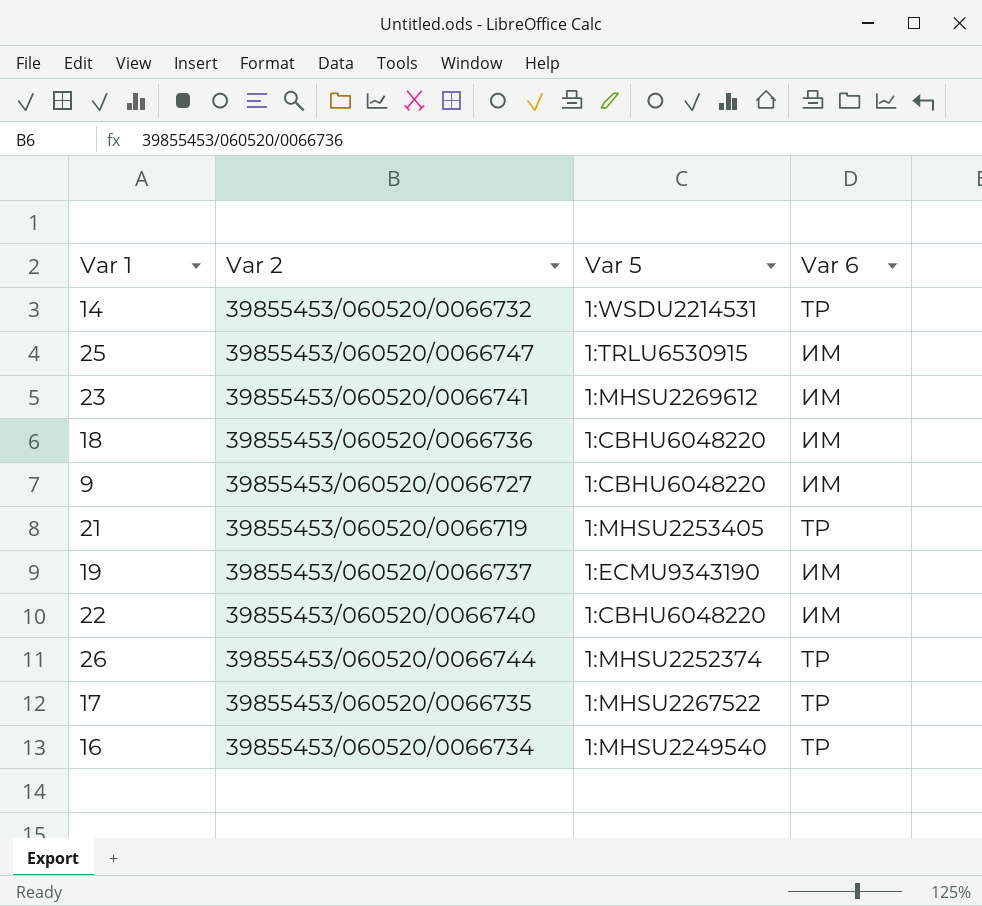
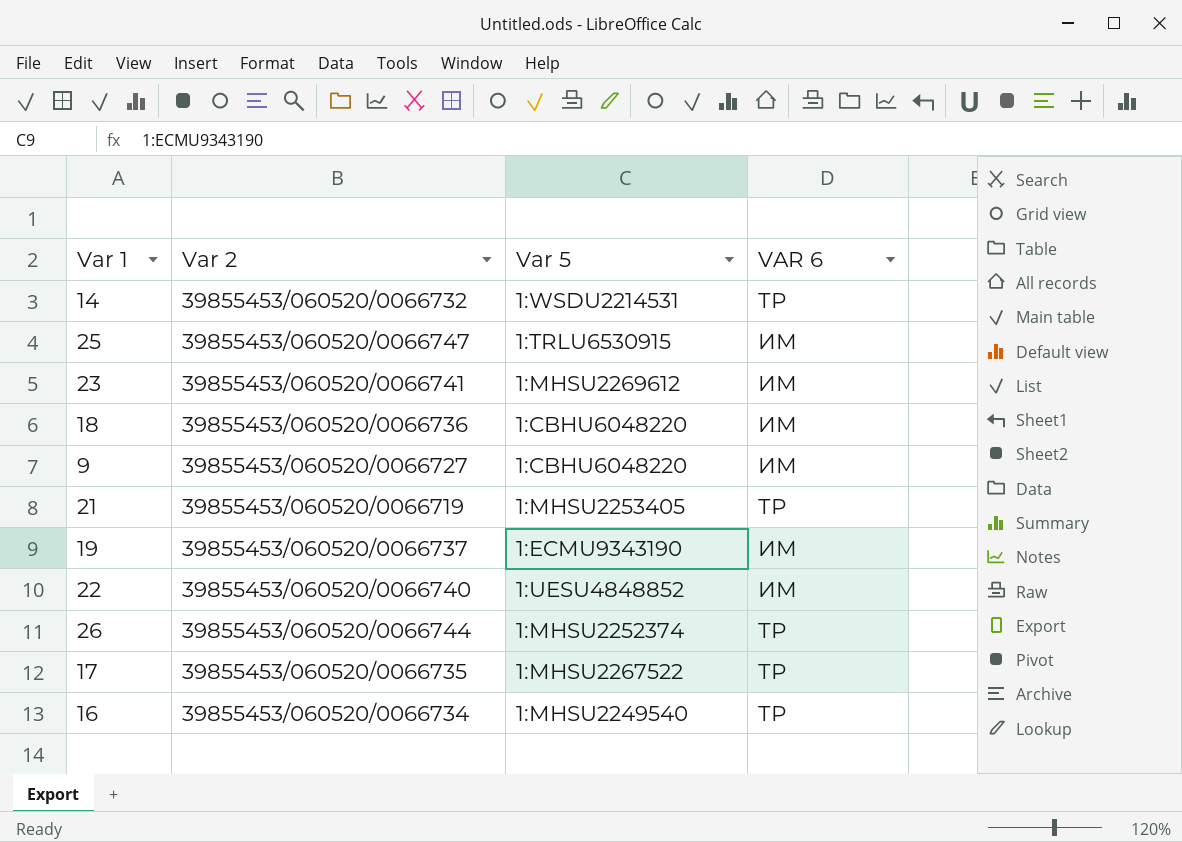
column name: Var 6 -> VAR 6
22 | Var 5: 1:CBHU6048220 -> 1:UESU4848852

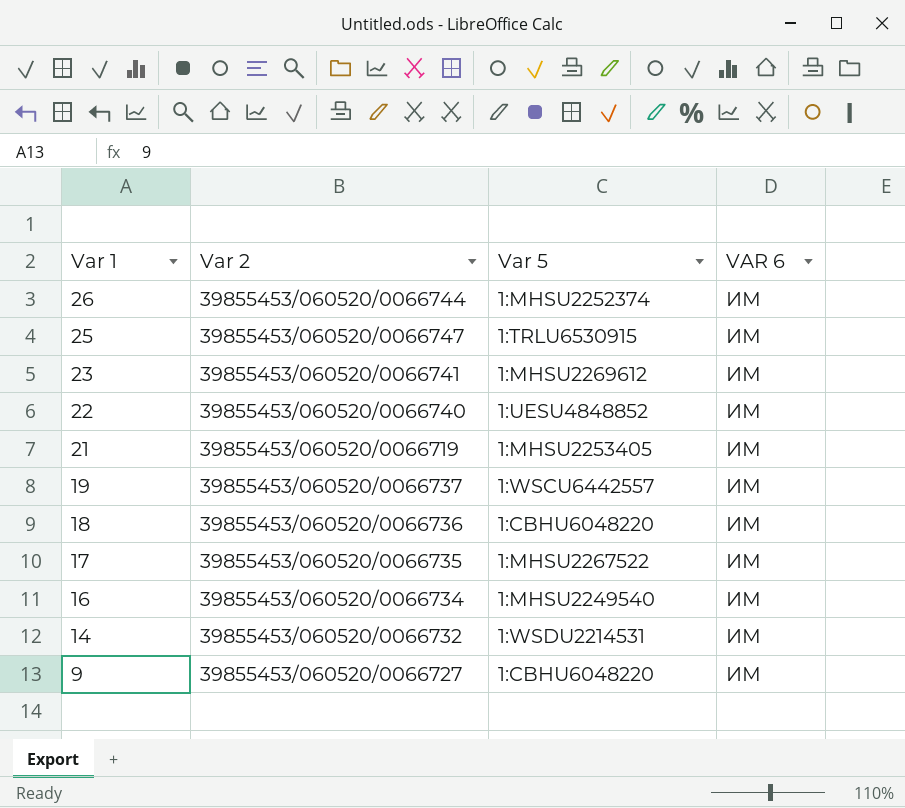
row order: none -> Var 1 descending
26 | VAR 6: ТР -> ИМ
21 | VAR 6: ТР -> ИМ
19 | Var 5: 1:ECMU9343190 -> 1:WSCU6442557
17 | VAR 6: ТР -> ИМ
16 | VAR 6: ТР -> ИМ
14 | VAR 6: ТР -> ИМ

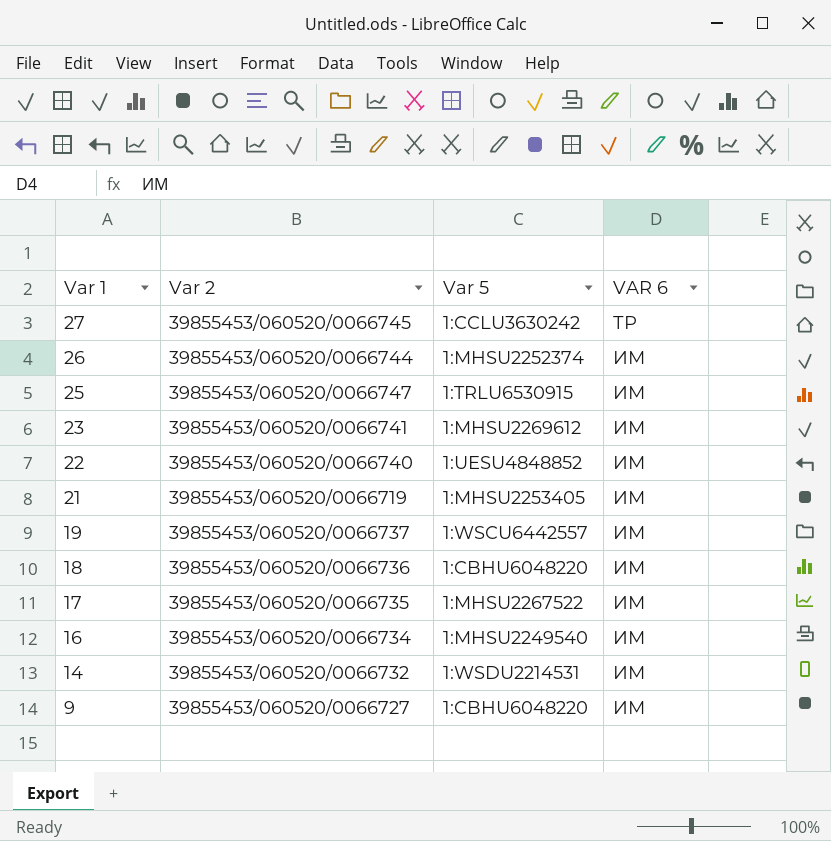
row 27: none -> 39855453/060520/0066745 | 1:CCLU3630242 | ТР

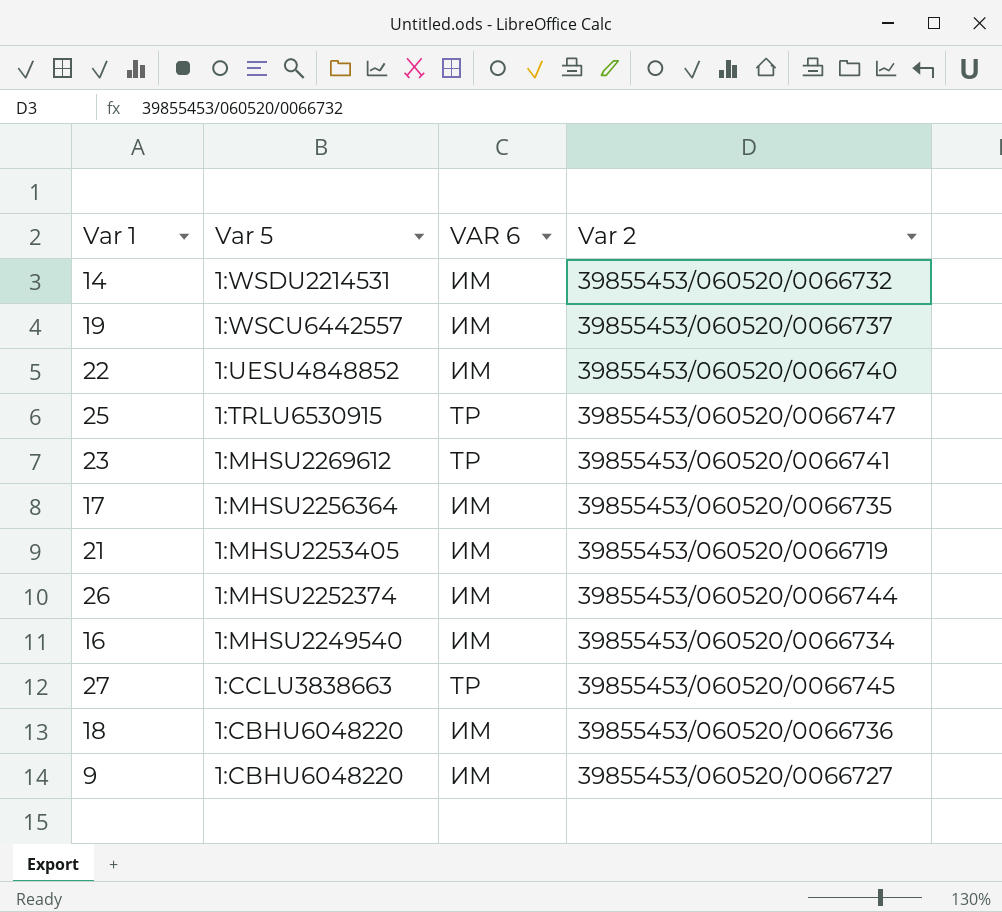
row order: Var 1 descending -> Var 5 descending
column Var 2 | position: 2 -> 4
25 | VAR 6: ИМ -> ТР
23 | VAR 6: ИМ -> ТР
17 | Var 5: 1:MHSU2267522 -> 1:MHSU2256364
27 | Var 5: 1:CCLU3630242 -> 1:CCLU3838663

